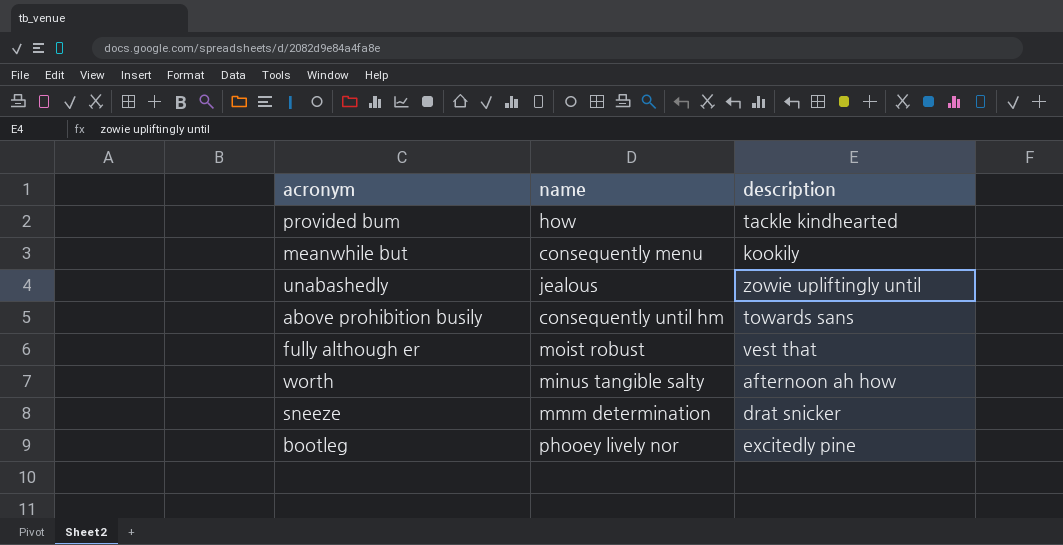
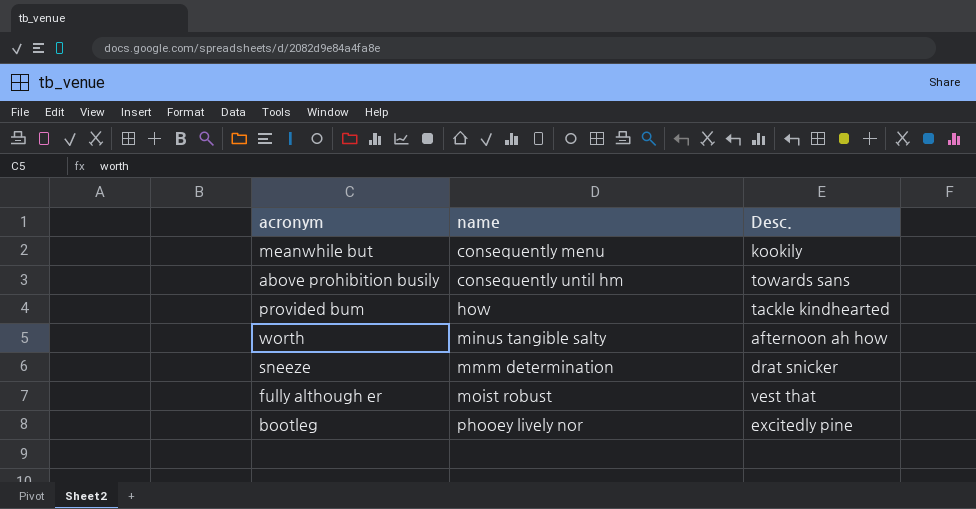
row order: none -> name ascending
column name: description -> Desc.
row unabashedly: jealous | zowie upliftingly until -> none

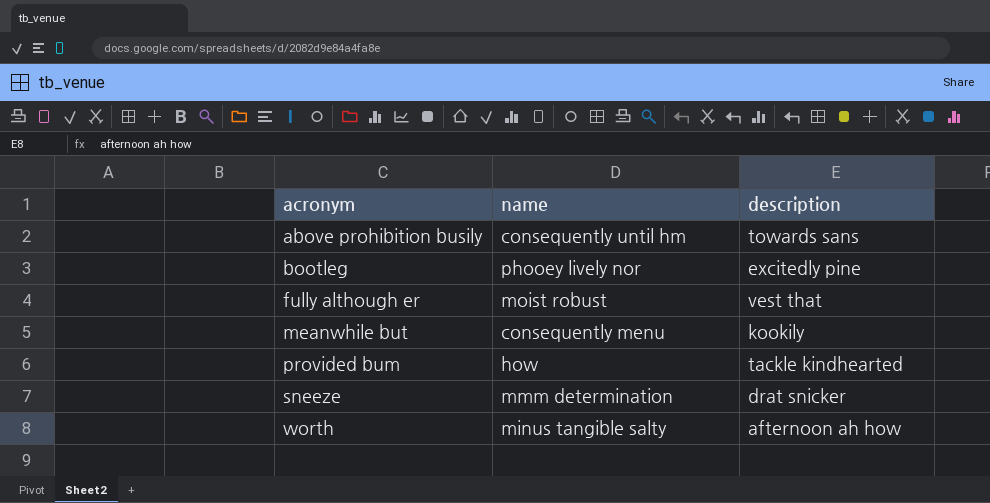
row order: name ascending -> acronym ascending
column name: Desc. -> description

